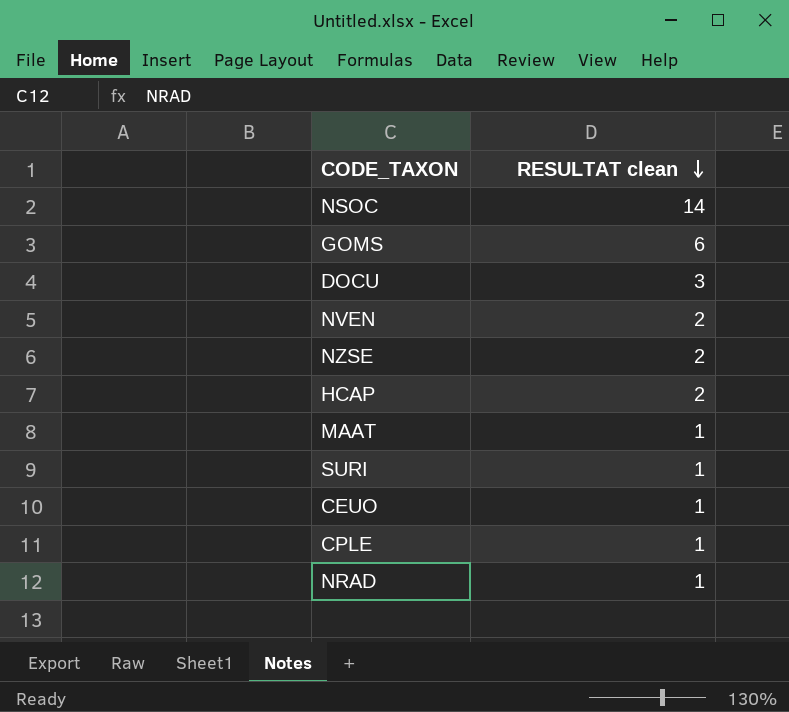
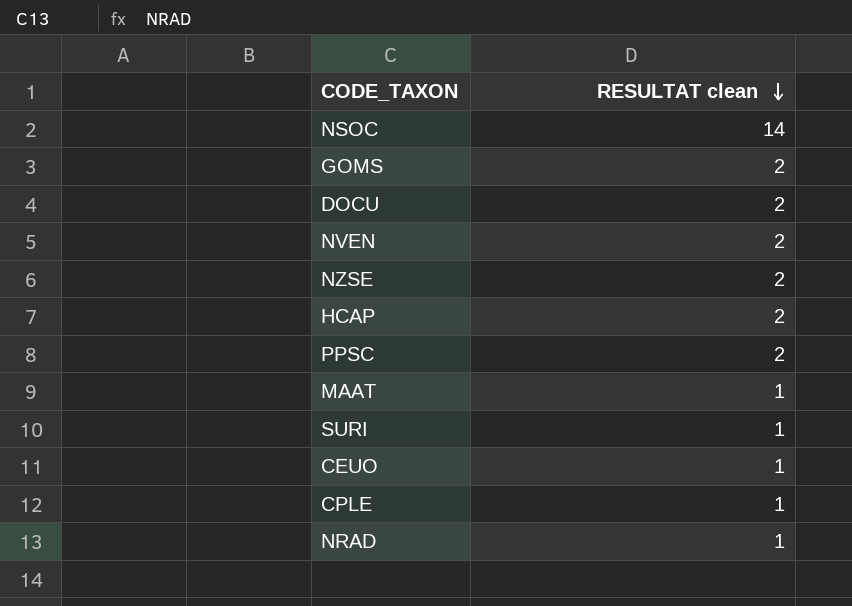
GOMS | RESULTAT clean: 6 -> 2
DOCU | RESULTAT clean: 3 -> 2
row PPSC: none -> 2

